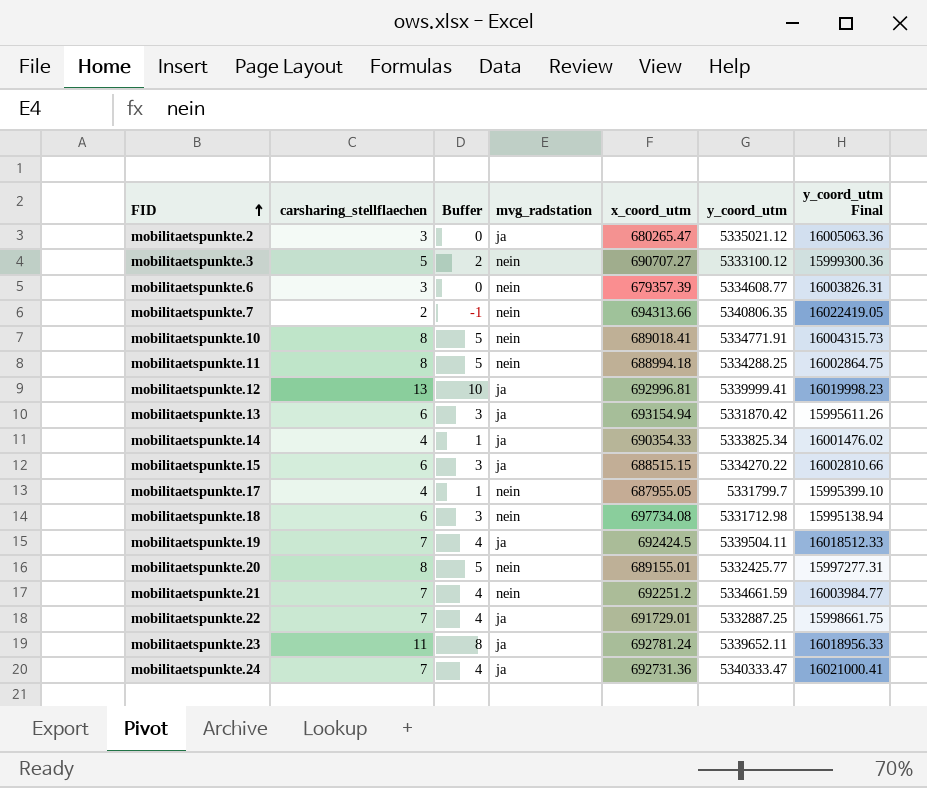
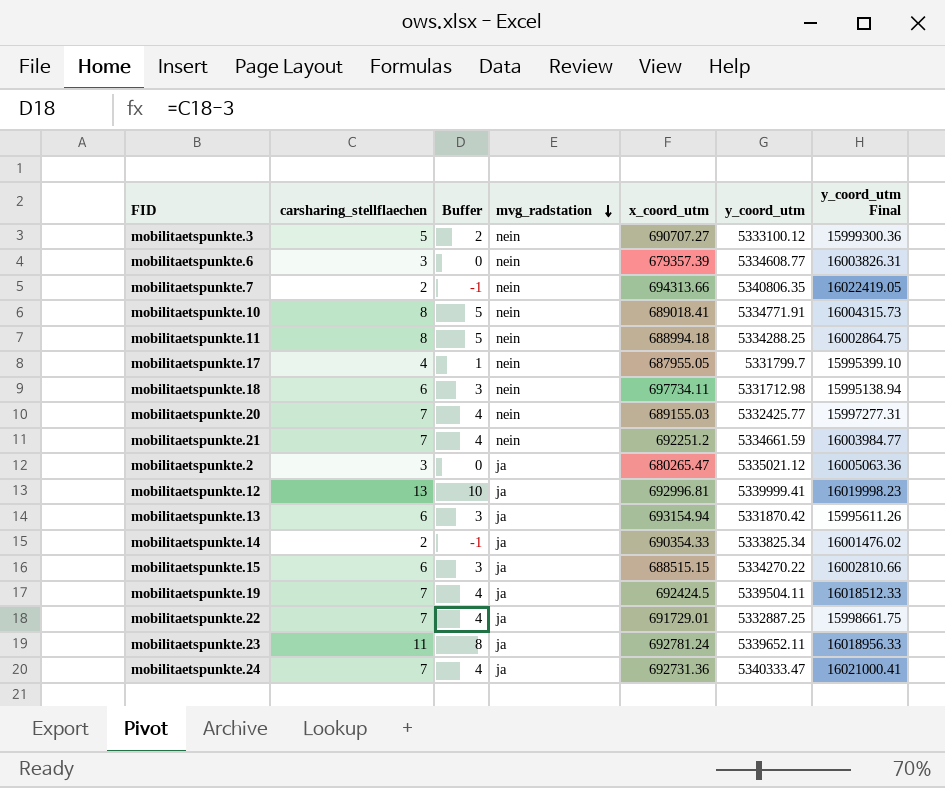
row order: FID ascending -> mvg_radstation descending
mobilitaetspunkte.18 | x_coord_utm: 697734.08 -> 697734.11
mobilitaetspunkte.20 | carsharing_stellflaechen: 8 -> 7
mobilitaetspunkte.20 | Buffer: 5 -> 4
mobilitaetspunkte.20 | x_coord_utm: 689155.01 -> 689155.03
mobilitaetspunkte.14 | carsharing_stellflaechen: 4 -> 2
mobilitaetspunkte.14 | Buffer: 1 -> -1

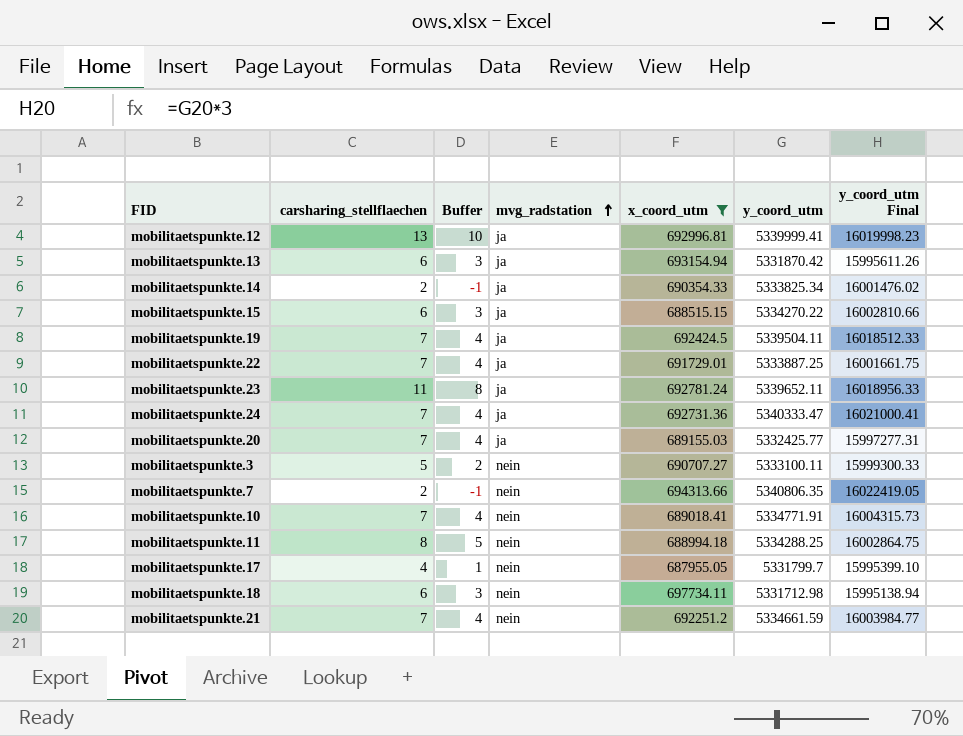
filter: none -> x_coord_utm >= 687955.05
row order: mvg_radstation descending -> mvg_radstation ascending
mobilitaetspunkte.22 | y_coord_utm: 5332887.25 -> 5333887.25
mobilitaetspunkte.22 | y_coord_utm Final: 15998661.75 -> 16001661.75
mobilitaetspunkte.20 | mvg_radstation: nein -> ja
mobilitaetspunkte.3 | y_coord_utm: 5333100.12 -> 5333100.11
mobilitaetspunkte.3 | y_coord_utm Final: 15999300.36 -> 15999300.33
mobilitaetspunkte.10 | carsharing_stellflaechen: 8 -> 7
mobilitaetspunkte.10 | Buffer: 5 -> 4

